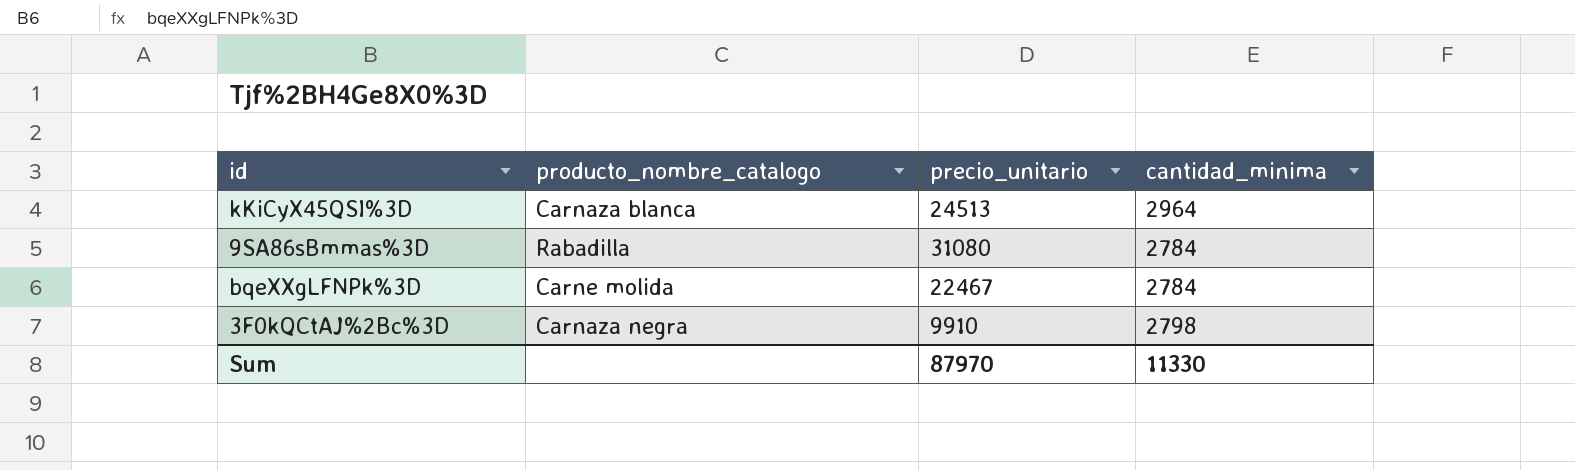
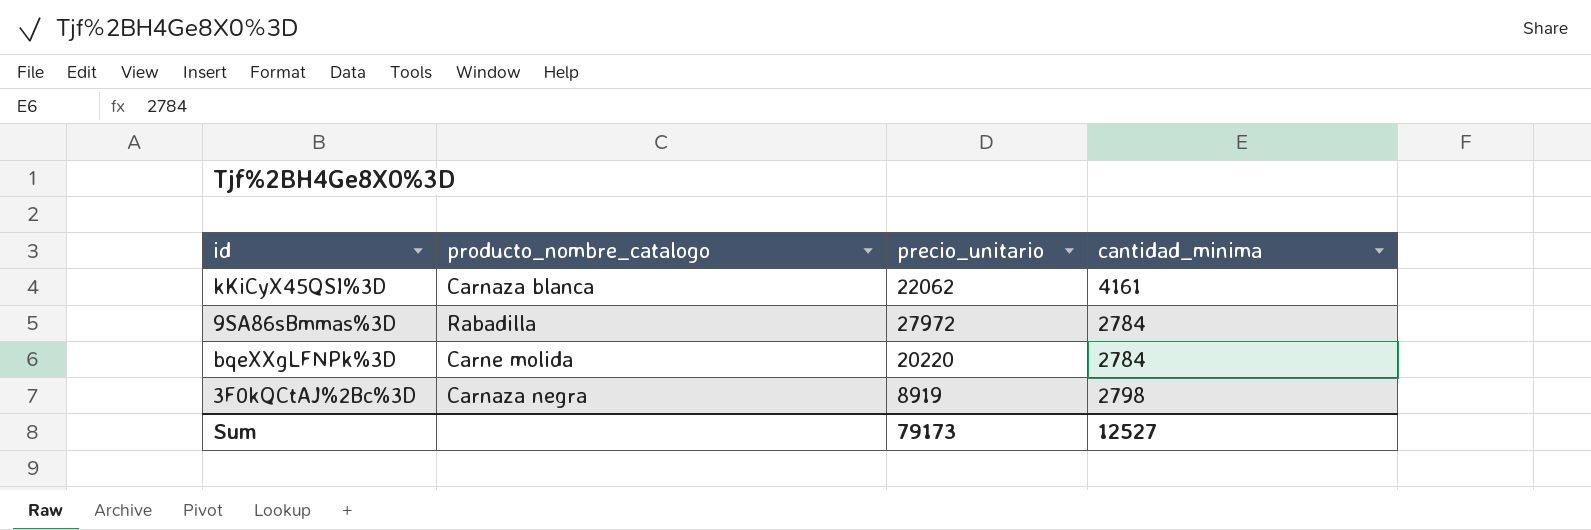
kKiCyX45QSI%3D | precio_unitario: 24513 -> 22062
kKiCyX45QSI%3D | cantidad_minima: 2964 -> 4161
9SA86sBmmas%3D | precio_unitario: 31080 -> 27972
bqeXXgLFNPk%3D | precio_unitario: 22467 -> 20220
3F0kQCtAJ%2Bc%3D | precio_unitario: 9910 -> 8919
Sum | precio_unitario: 87970 -> 79173
Sum | cantidad_minima: 11330 -> 12527

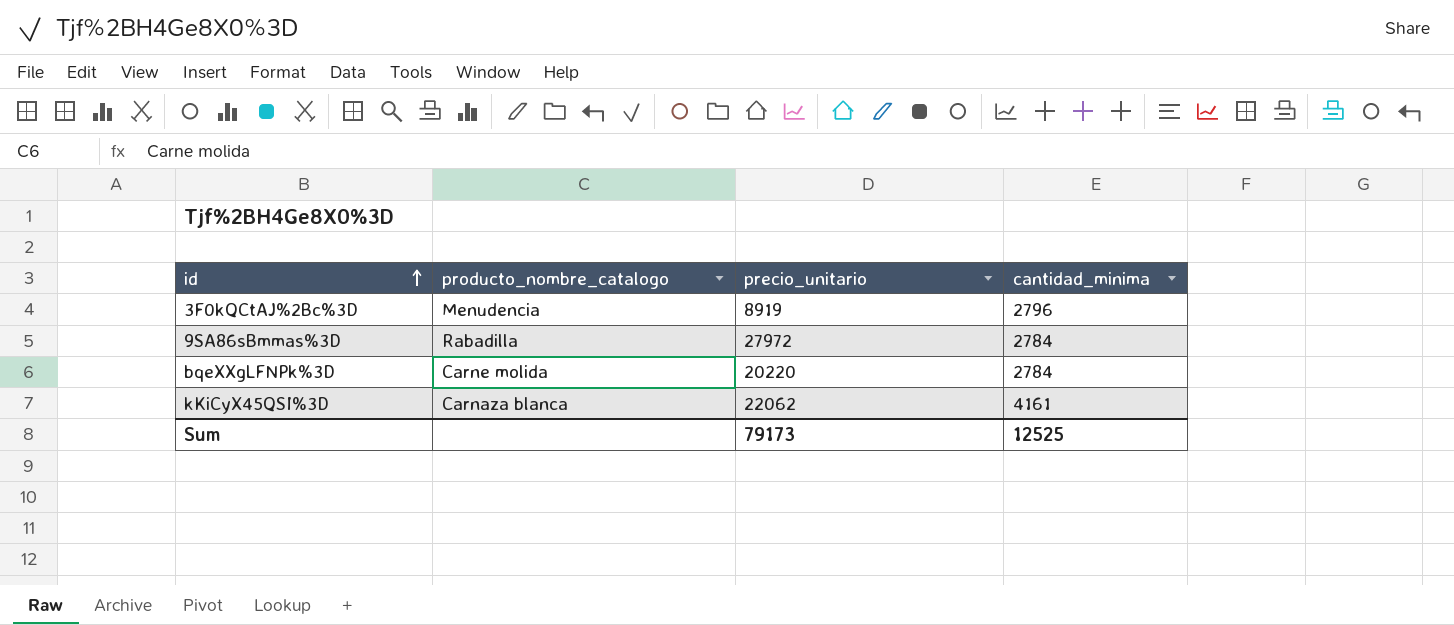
row order: none -> id ascending
3F0kQCtAJ%2Bc%3D | producto_nombre_catalogo: Carnaza negra -> Menudencia
3F0kQCtAJ%2Bc%3D | cantidad_minima: 2798 -> 2796
Sum | cantidad_minima: 12527 -> 12525

